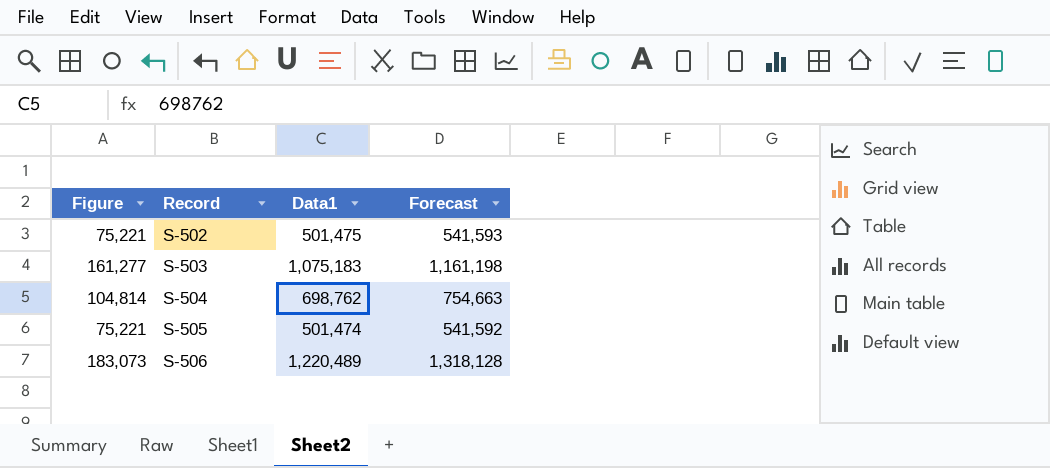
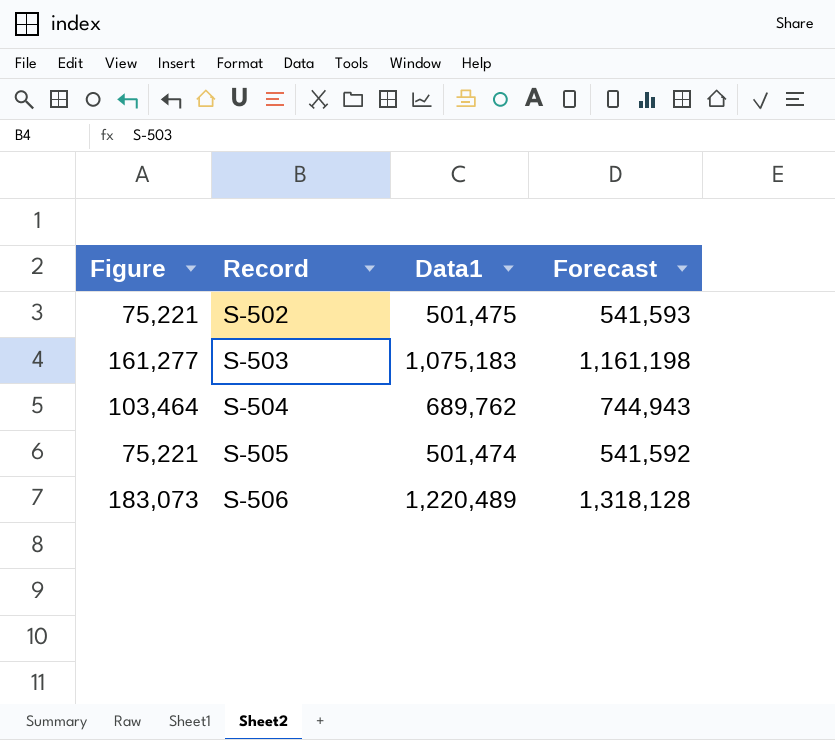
S-504 | Figure: 104,814 -> 103,464
S-504 | Data1: 698,762 -> 689,762
S-504 | Forecast: 754,663 -> 744,943

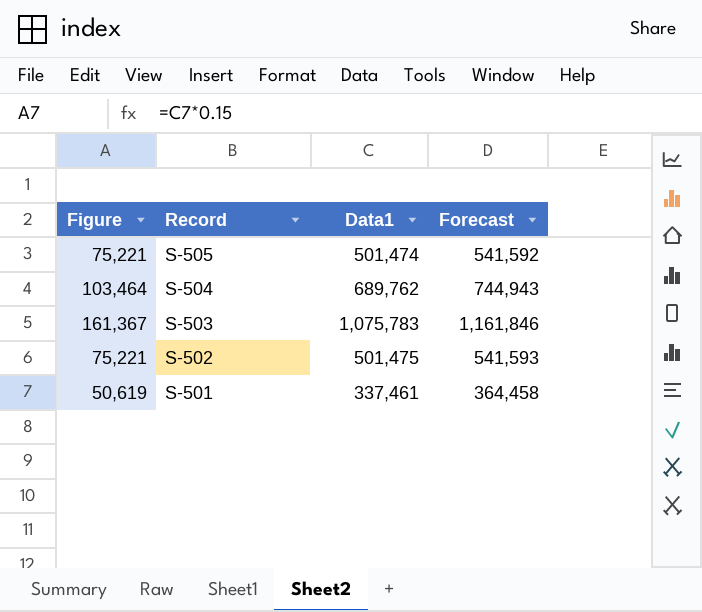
row order: Record ascending -> Record descending
row S-506: 183,073 | 1,220,489 | 1,318,128 -> none
S-503 | Figure: 161,277 -> 161,367
S-503 | Data1: 1,075,183 -> 1,075,783
S-503 | Forecast: 1,161,198 -> 1,161,846
row S-501: none -> 50,619 | 337,461 | 364,458

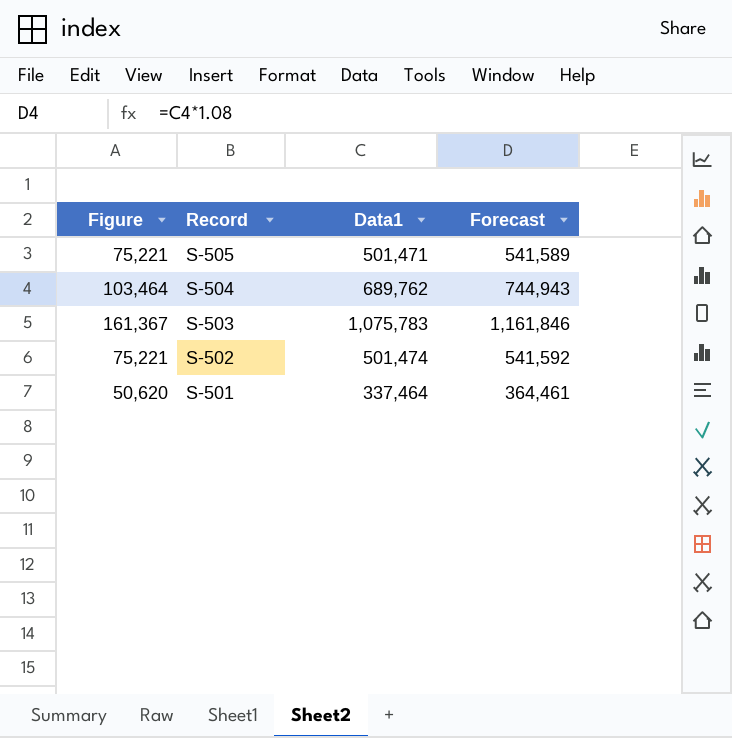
S-505 | Data1: 501,474 -> 501,471
S-505 | Forecast: 541,592 -> 541,589
S-502 | Data1: 501,475 -> 501,474
S-502 | Forecast: 541,593 -> 541,592
S-501 | Figure: 50,619 -> 50,620
S-501 | Data1: 337,461 -> 337,464
S-501 | Forecast: 364,458 -> 364,461

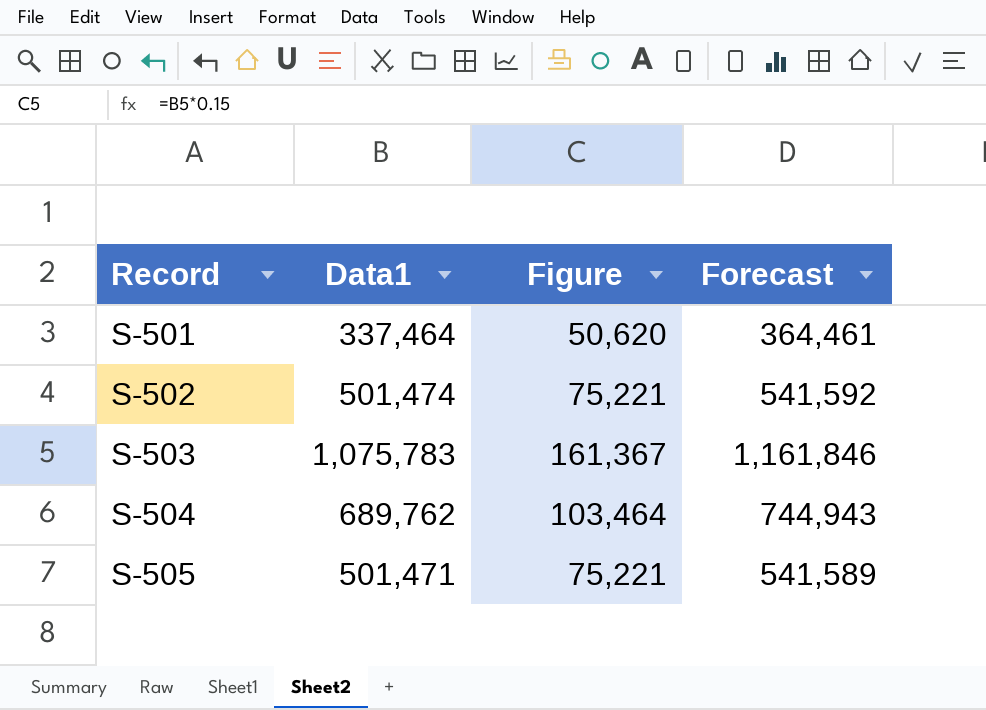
row order: Record descending -> Record ascending
column Figure | position: 1 -> 3

